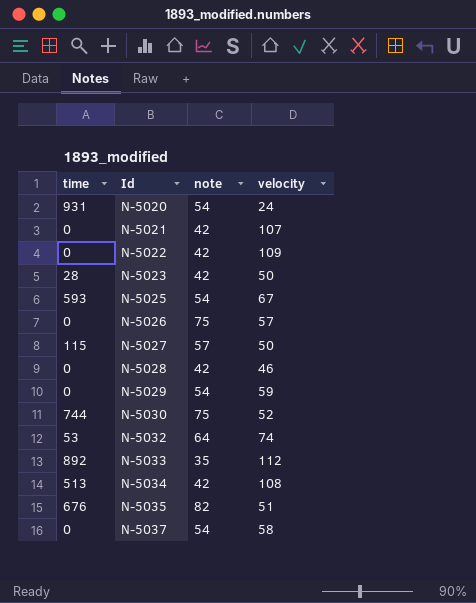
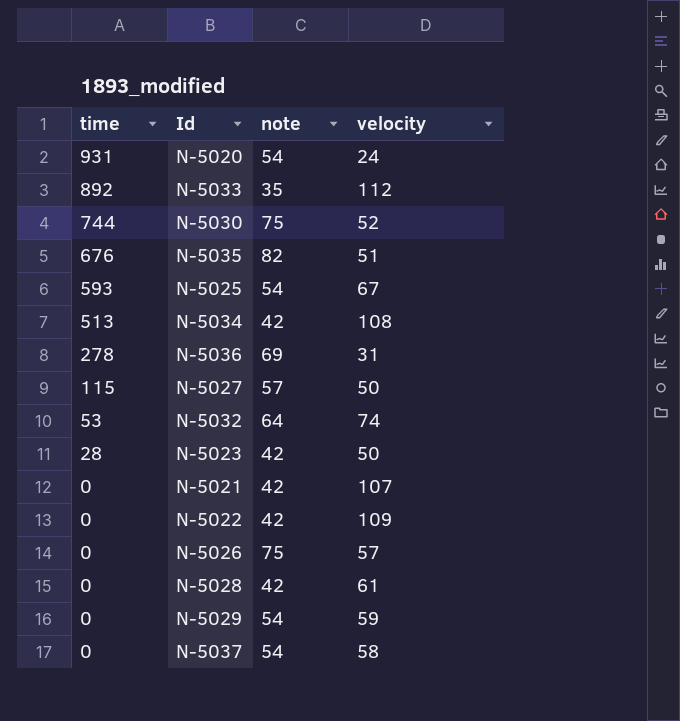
row order: Id ascending -> time descending
row N-5036: none -> 278 | 69 | 31
N-5028 | velocity: 46 -> 61

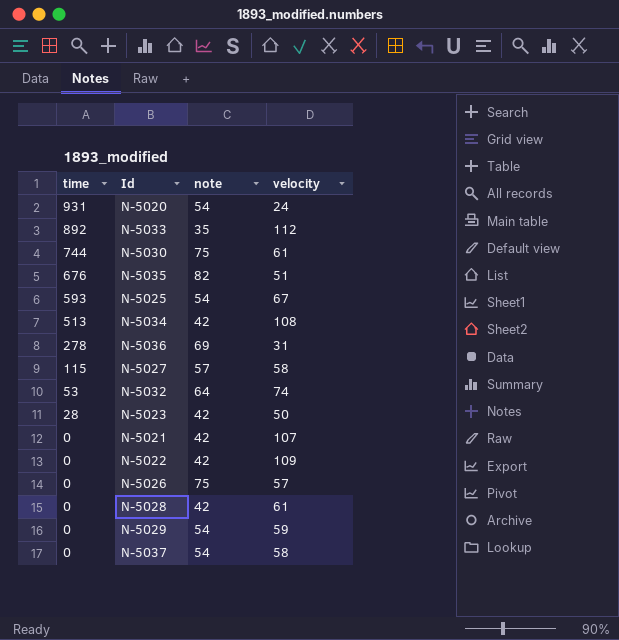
N-5030 | velocity: 52 -> 61
N-5027 | velocity: 50 -> 58

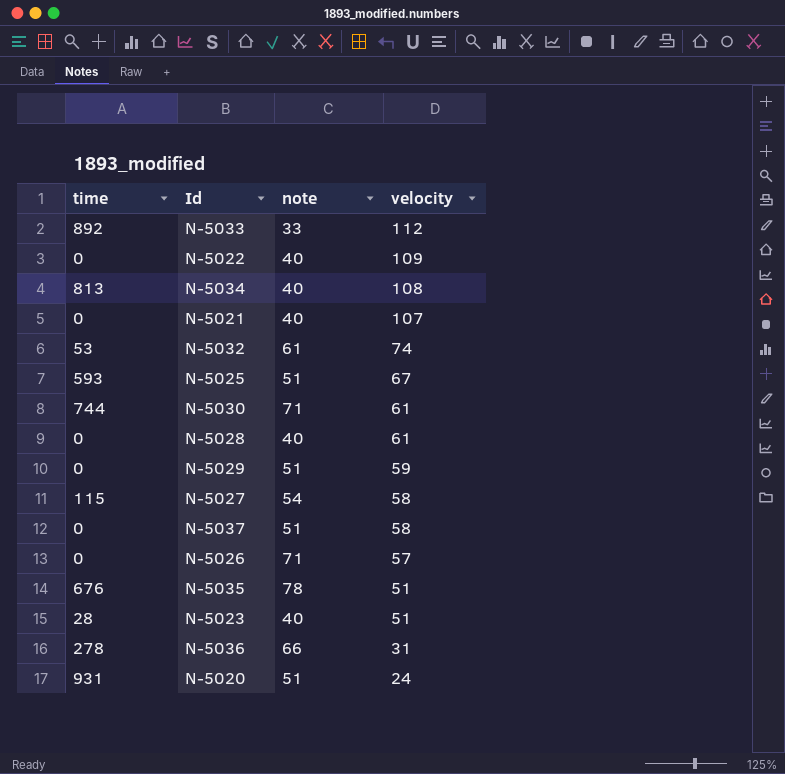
row order: time descending -> velocity descending
N-5033 | note: 35 -> 33
N-5022 | note: 42 -> 40
N-5034 | time: 513 -> 813
N-5034 | note: 42 -> 40
N-5021 | note: 42 -> 40
N-5032 | note: 64 -> 61
N-5025 | note: 54 -> 51
N-5030 | note: 75 -> 71
N-5028 | note: 42 -> 40
N-5029 | note: 54 -> 51
N-5027 | note: 57 -> 54
N-5037 | note: 54 -> 51
N-5026 | note: 75 -> 71
N-5035 | note: 82 -> 78
N-5023 | note: 42 -> 40
N-5023 | velocity: 50 -> 51
N-5036 | note: 69 -> 66
N-5020 | note: 54 -> 51

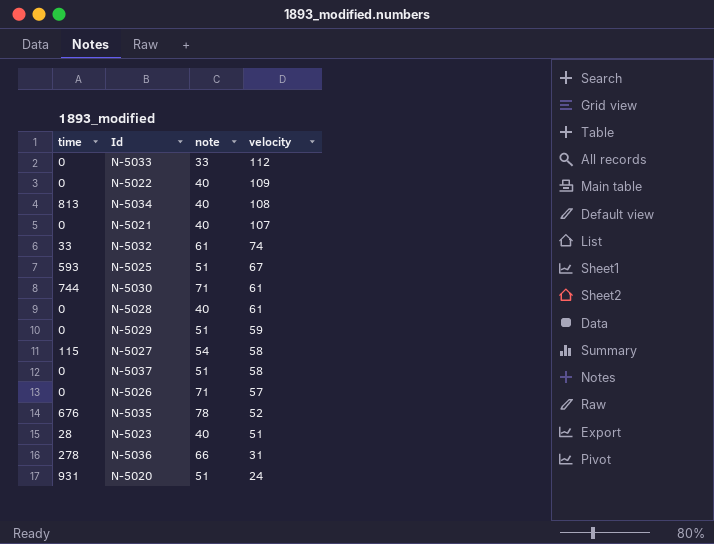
N-5033 | time: 892 -> 0
N-5032 | time: 53 -> 33
N-5035 | velocity: 51 -> 52

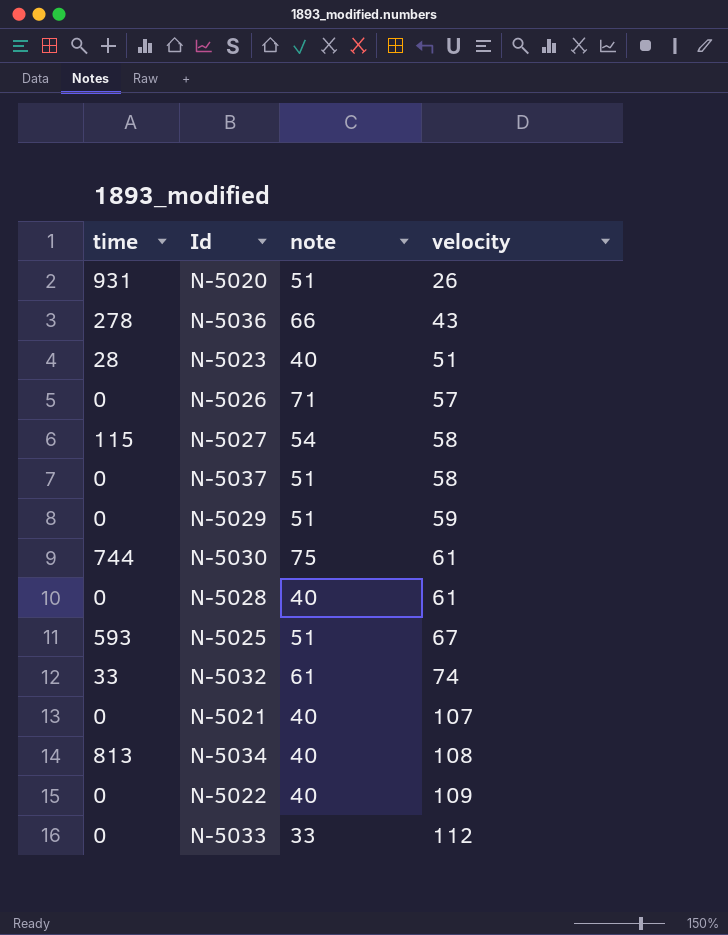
row order: velocity descending -> velocity ascending
row N-5035: 676 | 78 | 52 -> none
N-5020 | velocity: 24 -> 26
N-5036 | velocity: 31 -> 43
N-5030 | note: 71 -> 75

